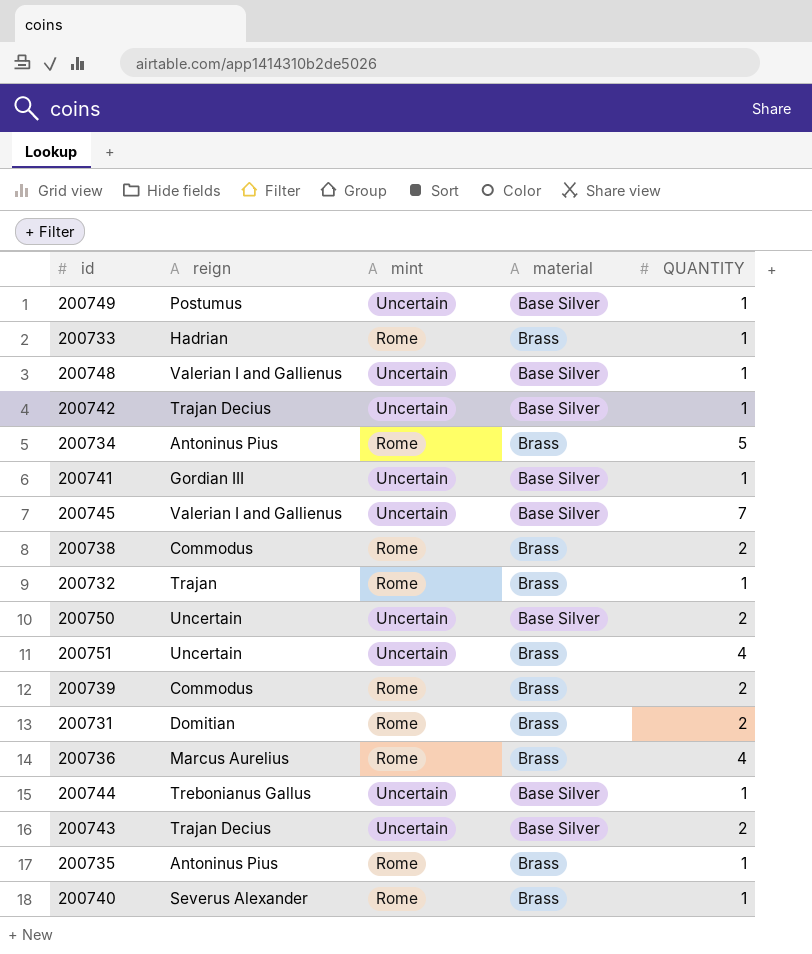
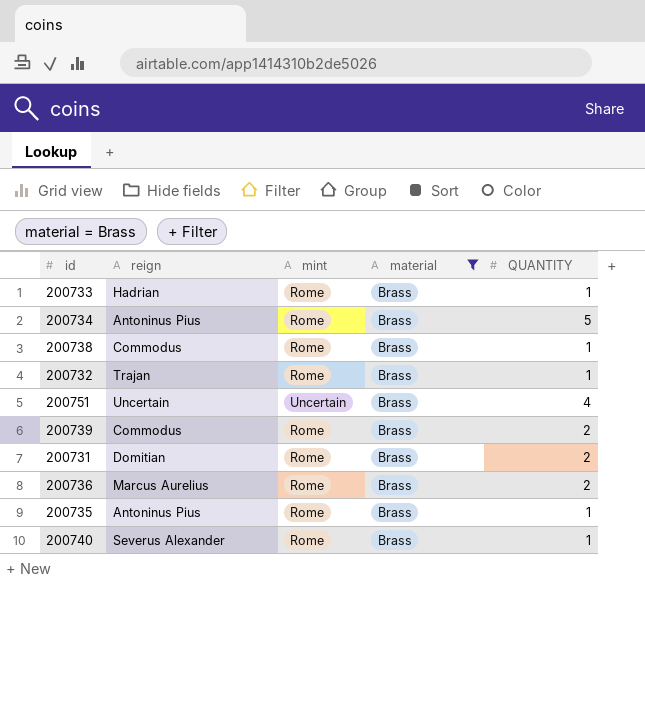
filter: none -> material = Brass
200738 | QUANTITY: 2 -> 1
200736 | QUANTITY: 4 -> 2

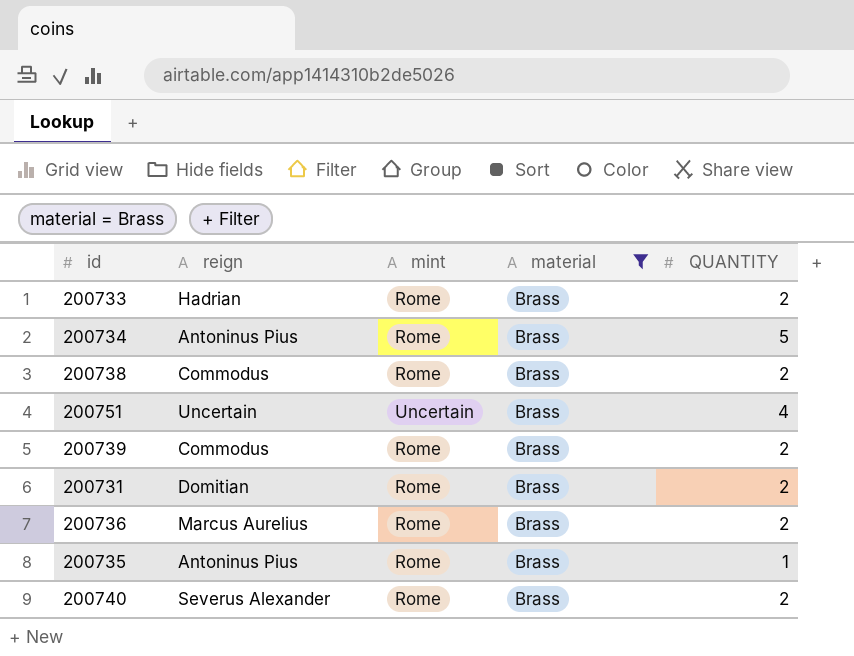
row 200732: Trajan | Rome | Brass | 1 -> none
200733 | QUANTITY: 1 -> 2
200738 | QUANTITY: 1 -> 2
200740 | QUANTITY: 1 -> 2

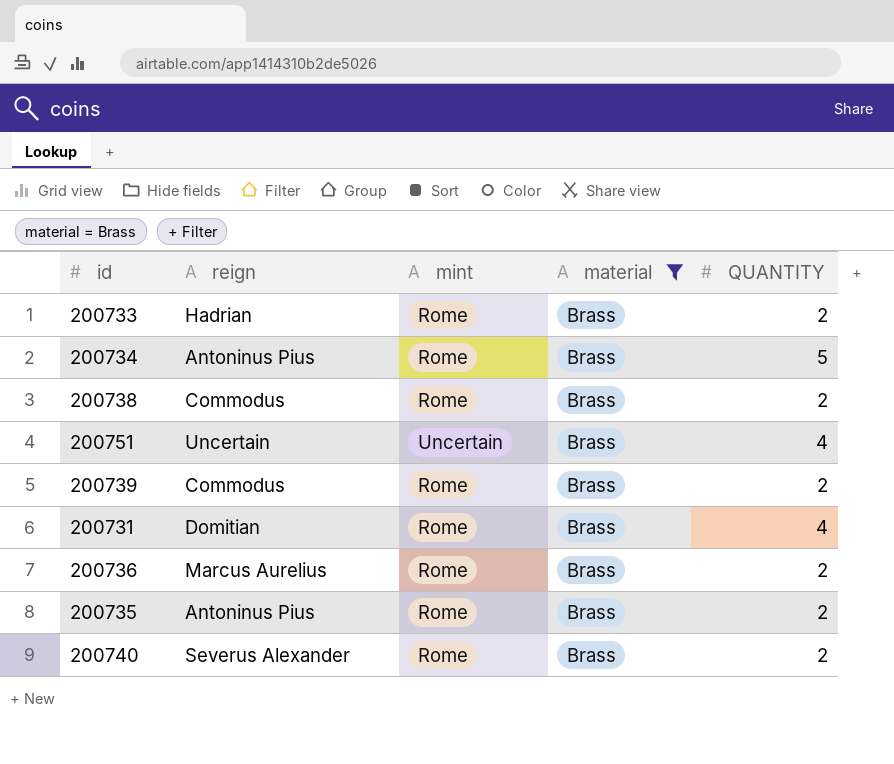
200731 | QUANTITY: 2 -> 4
200735 | QUANTITY: 1 -> 2

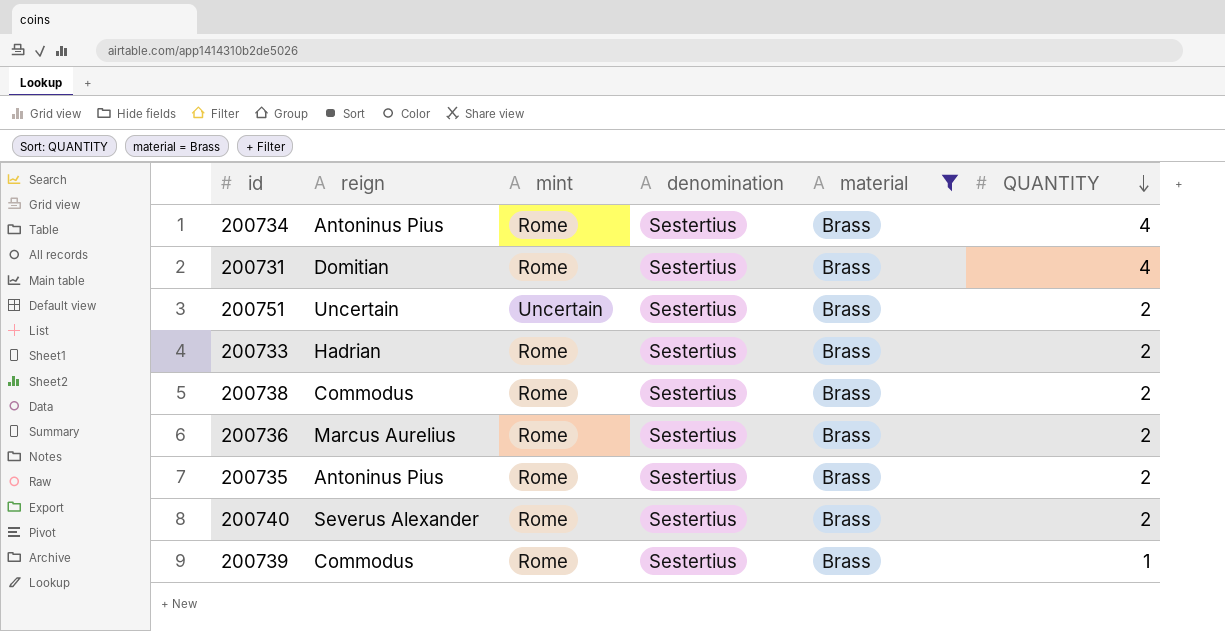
row order: none -> QUANTITY descending
column denomination | position: none -> 4
200734 | QUANTITY: 5 -> 4
200751 | QUANTITY: 4 -> 2
200739 | QUANTITY: 2 -> 1

